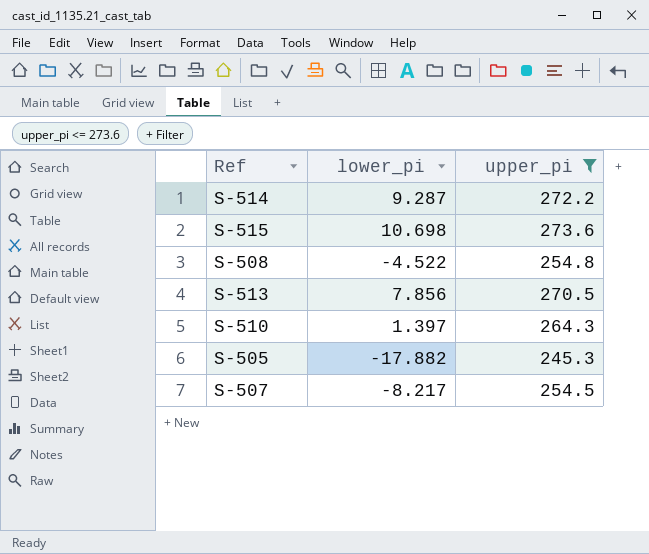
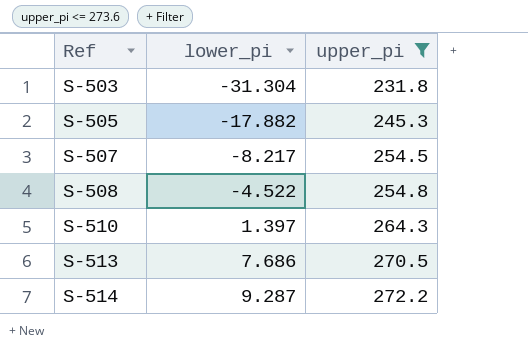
row order: none -> Ref ascending
row S-515: 10.698 | 273.6 -> none
row S-503: none -> -31.304 | 231.8
S-513 | lower_pi: 7.856 -> 7.686

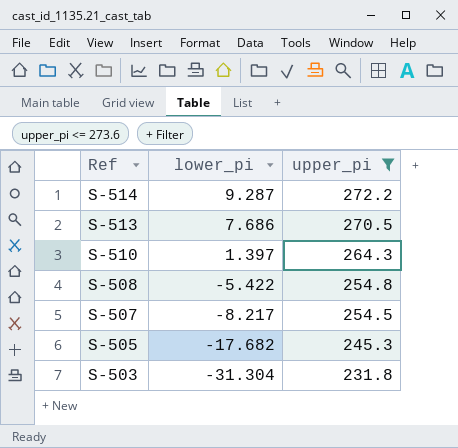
row order: Ref ascending -> Ref descending
S-508 | lower_pi: -4.522 -> -5.422
S-505 | lower_pi: -17.882 -> -17.682

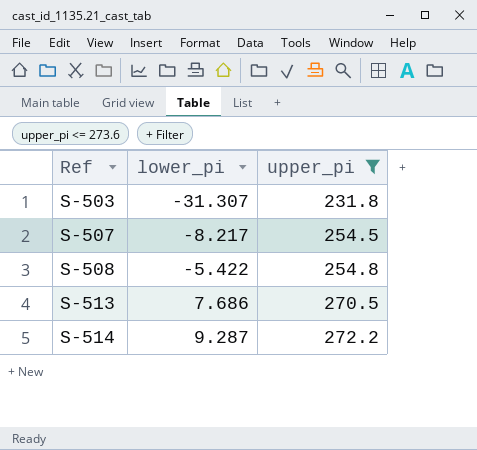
row order: Ref descending -> Ref ascending
row S-510: 1.397 | 264.3 -> none
row S-505: -17.682 | 245.3 -> none
S-503 | lower_pi: -31.304 -> -31.307

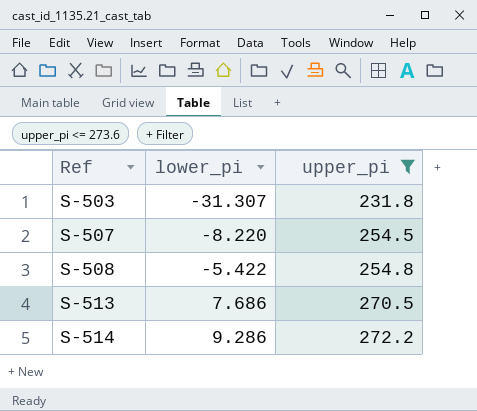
S-507 | lower_pi: -8.217 -> -8.220
S-514 | lower_pi: 9.287 -> 9.286

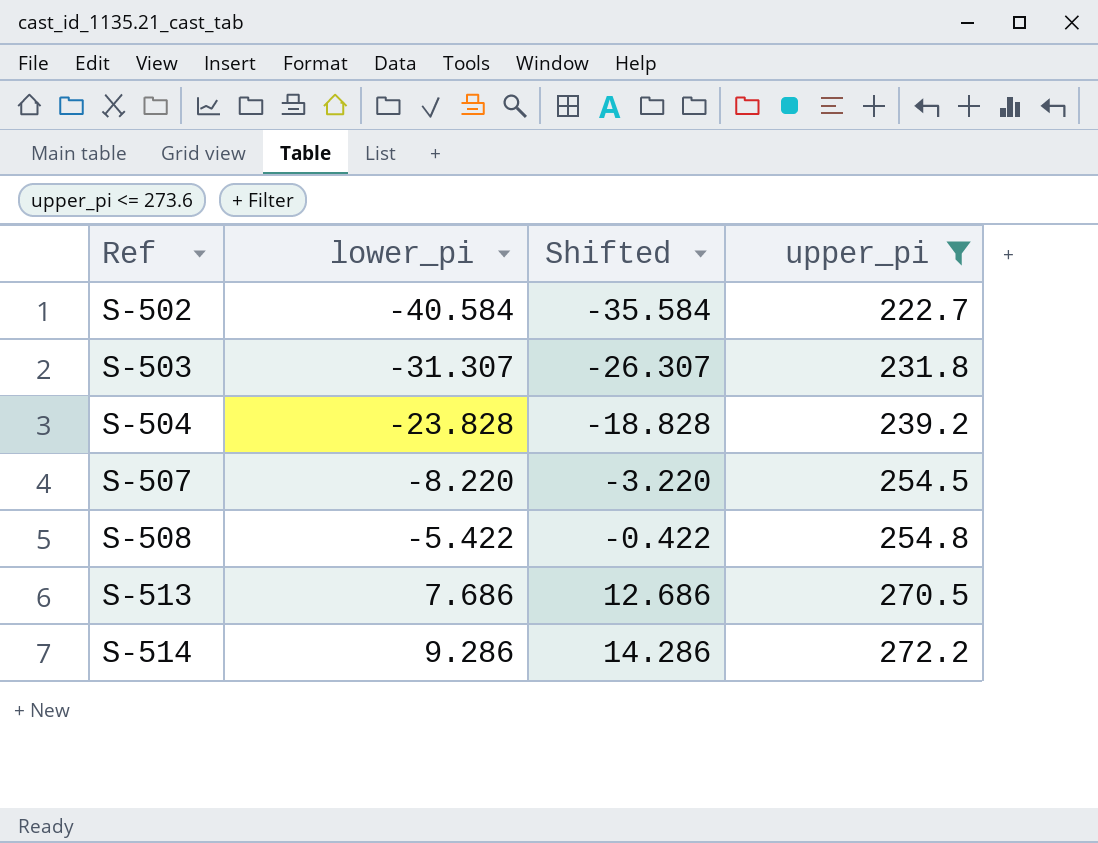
column Shifted | formula: none -> [lower_pi] + 5
row S-502: none -> -40.584 | -35.584 | 222.7
row S-504: none -> -23.828 | -18.828 | 239.2

